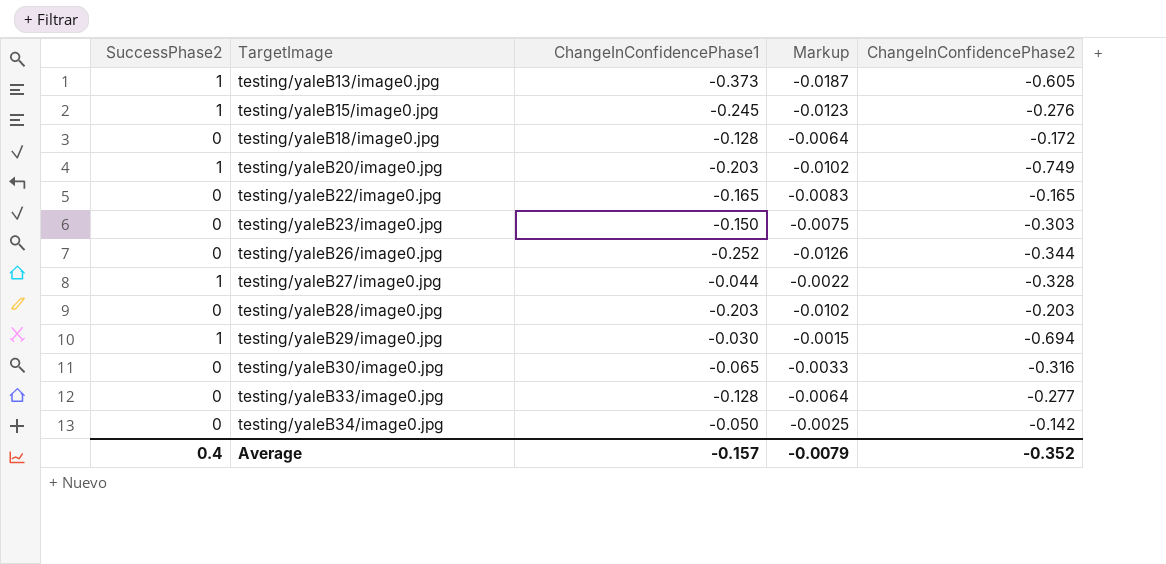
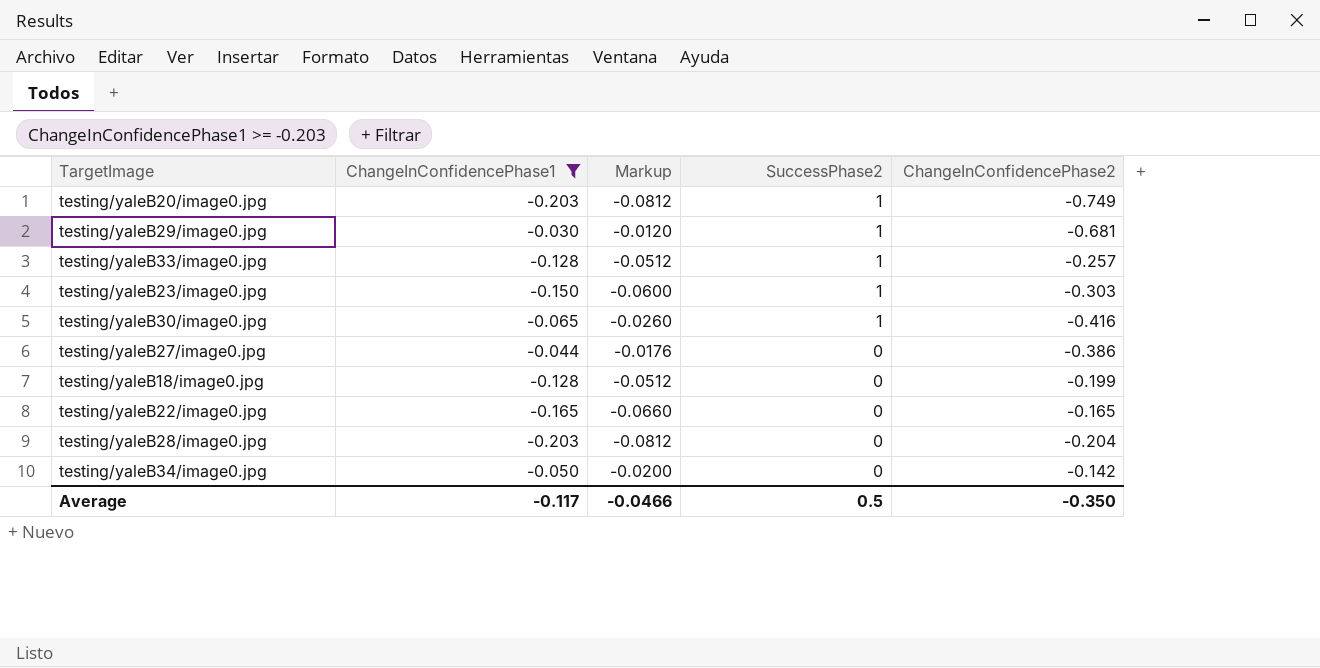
filter: none -> ChangeInConfidencePhase1 >= -0.203
row order: TargetImage ascending -> SuccessPhase2 descending
column Markup | formula: [ChangeInConfidencePhase1] * 0.05 -> [ChangeInConfidencePhase1] * 0.4
column SuccessPhase2 | position: 1 -> 4
testing/yaleB29/image0.jpg | ChangeInConfidencePhase2: -0.694 -> -0.681
testing/yaleB33/image0.jpg | SuccessPhase2: 0 -> 1
testing/yaleB33/image0.jpg | ChangeInConfidencePhase2: -0.277 -> -0.257
testing/yaleB23/image0.jpg | SuccessPhase2: 0 -> 1
testing/yaleB30/image0.jpg | SuccessPhase2: 0 -> 1
testing/yaleB30/image0.jpg | ChangeInConfidencePhase2: -0.316 -> -0.416
testing/yaleB27/image0.jpg | SuccessPhase2: 1 -> 0
testing/yaleB27/image0.jpg | ChangeInConfidencePhase2: -0.328 -> -0.386
testing/yaleB18/image0.jpg | ChangeInConfidencePhase2: -0.172 -> -0.199
testing/yaleB28/image0.jpg | ChangeInConfidencePhase2: -0.203 -> -0.204
Average | ChangeInConfidencePhase1: -0.157 -> -0.117
Average | Markup: -0.0079 -> -0.0466
Average | SuccessPhase2: 0.4 -> 0.5
Average | ChangeInConfidencePhase2: -0.352 -> -0.350

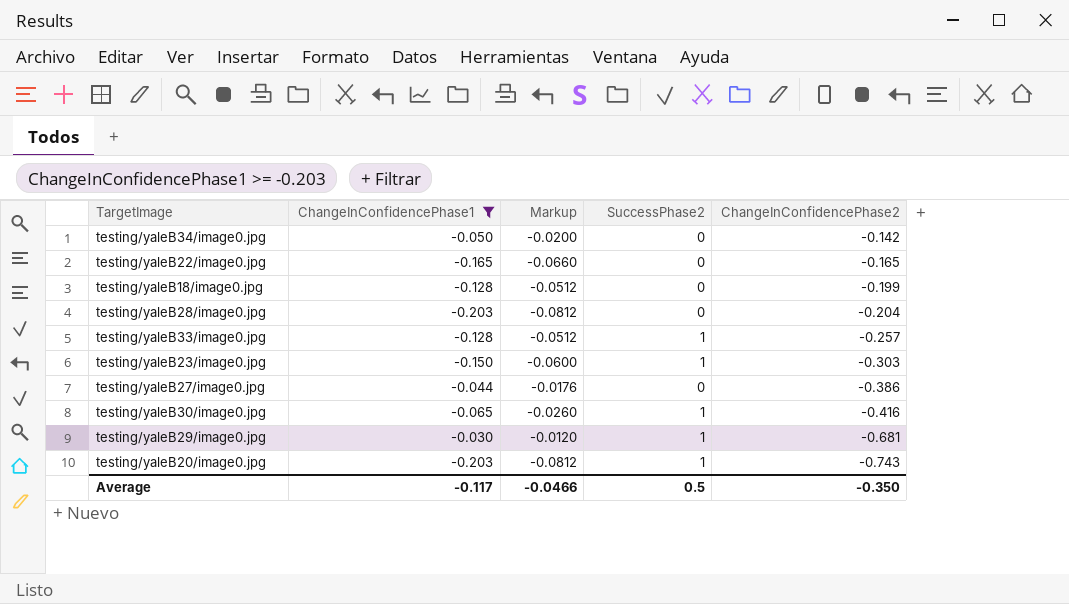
row order: SuccessPhase2 descending -> ChangeInConfidencePhase2 descending
testing/yaleB20/image0.jpg | ChangeInConfidencePhase2: -0.749 -> -0.743

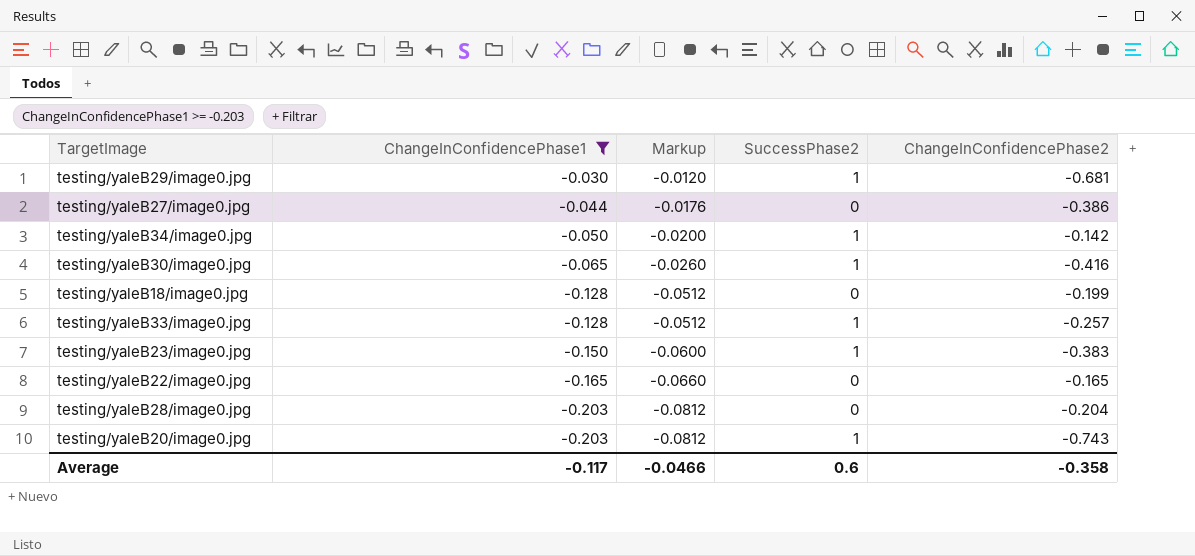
row order: ChangeInConfidencePhase2 descending -> ChangeInConfidencePhase1 descending
testing/yaleB34/image0.jpg | SuccessPhase2: 0 -> 1
testing/yaleB23/image0.jpg | ChangeInConfidencePhase2: -0.303 -> -0.383
Average | SuccessPhase2: 0.5 -> 0.6
Average | ChangeInConfidencePhase2: -0.350 -> -0.358

